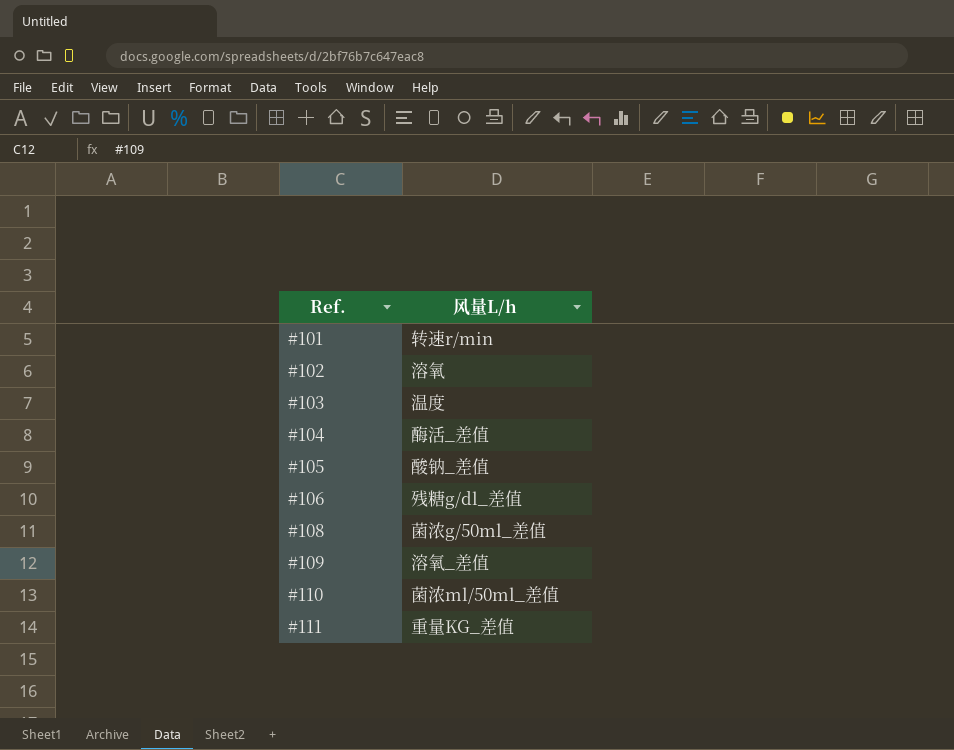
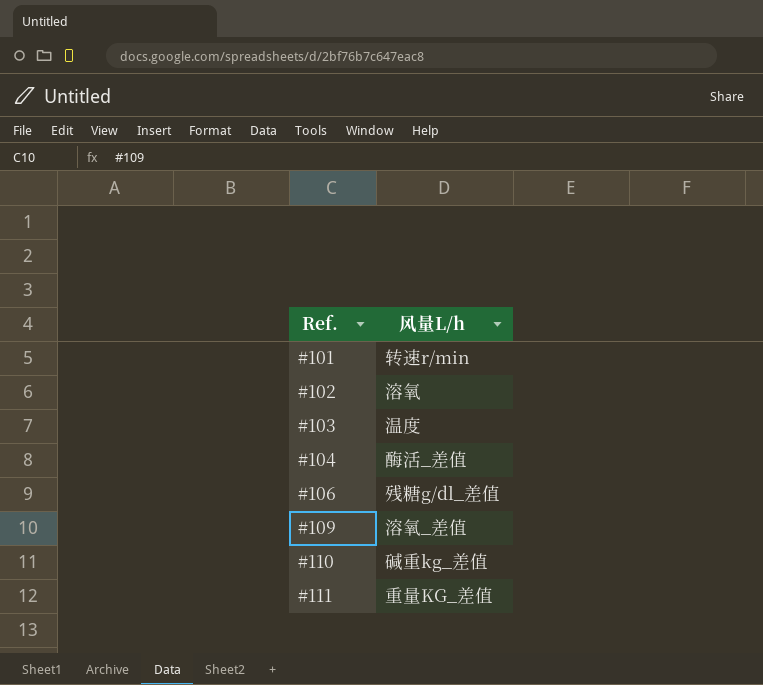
row #105: 酸钠_差值 -> none
row #108: 菌浓g/50ml_差值 -> none
#110 | 风量L/h: 菌浓ml/50ml_差值 -> 碱重kg_差值

